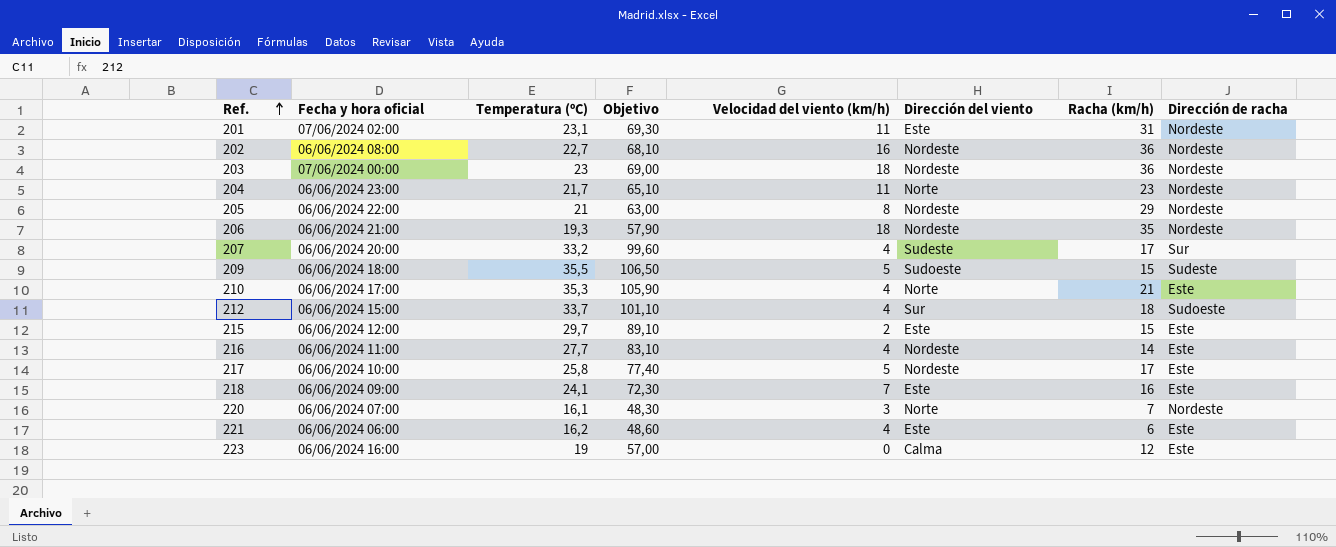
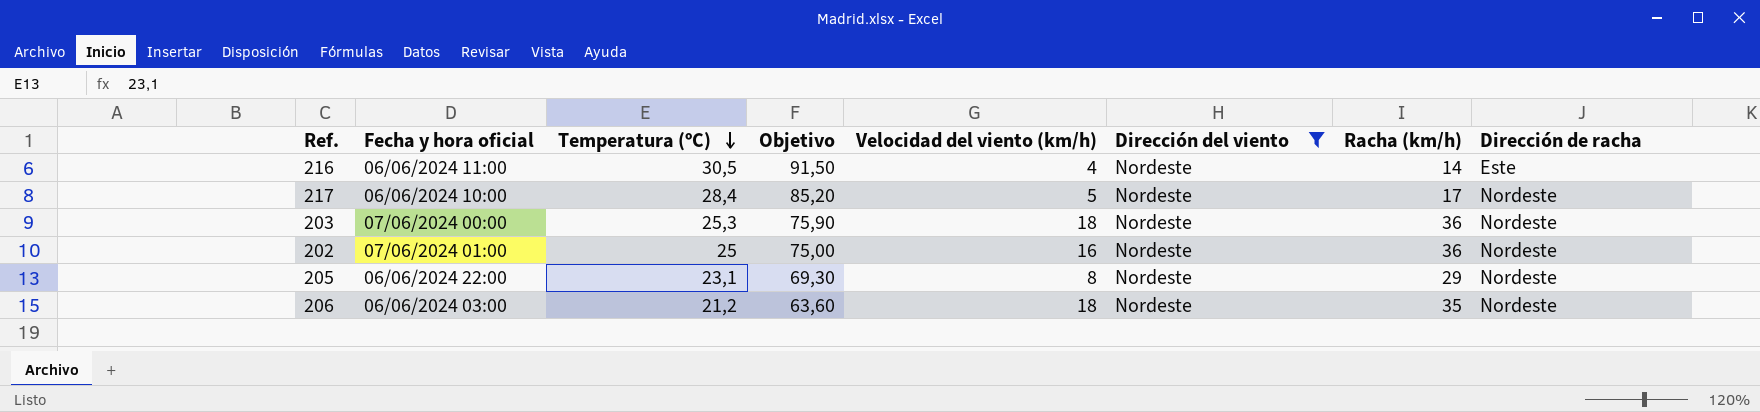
filter: none -> Dirección del viento = Nordeste
row order: Ref. ascending -> Temperatura (ºC) descending
216 | Temperatura (ºC): 27,7 -> 30,5
216 | Objetivo: 83,10 -> 91,50
217 | Temperatura (ºC): 25,8 -> 28,4
217 | Objetivo: 77,40 -> 85,20
217 | Dirección de racha: Este -> Nordeste
203 | Temperatura (ºC): 23 -> 25,3
203 | Objetivo: 69,00 -> 75,90
202 | Fecha y hora oficial: 06/06/2024 08:00 -> 07/06/2024 01:00
202 | Temperatura (ºC): 22,7 -> 25
202 | Objetivo: 68,10 -> 75,00
205 | Temperatura (ºC): 21 -> 23,1
205 | Objetivo: 63,00 -> 69,30
206 | Fecha y hora oficial: 06/06/2024 21:00 -> 06/06/2024 03:00
206 | Temperatura (ºC): 19,3 -> 21,2
206 | Objetivo: 57,90 -> 63,60

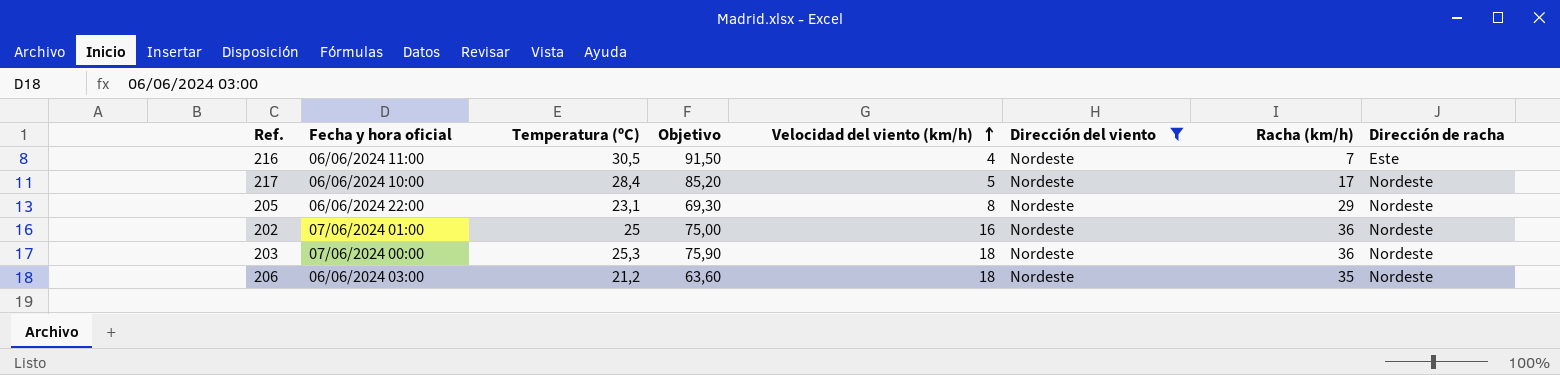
row order: Temperatura (ºC) descending -> Velocidad del viento (km/h) ascending
216 | Racha (km/h): 14 -> 7

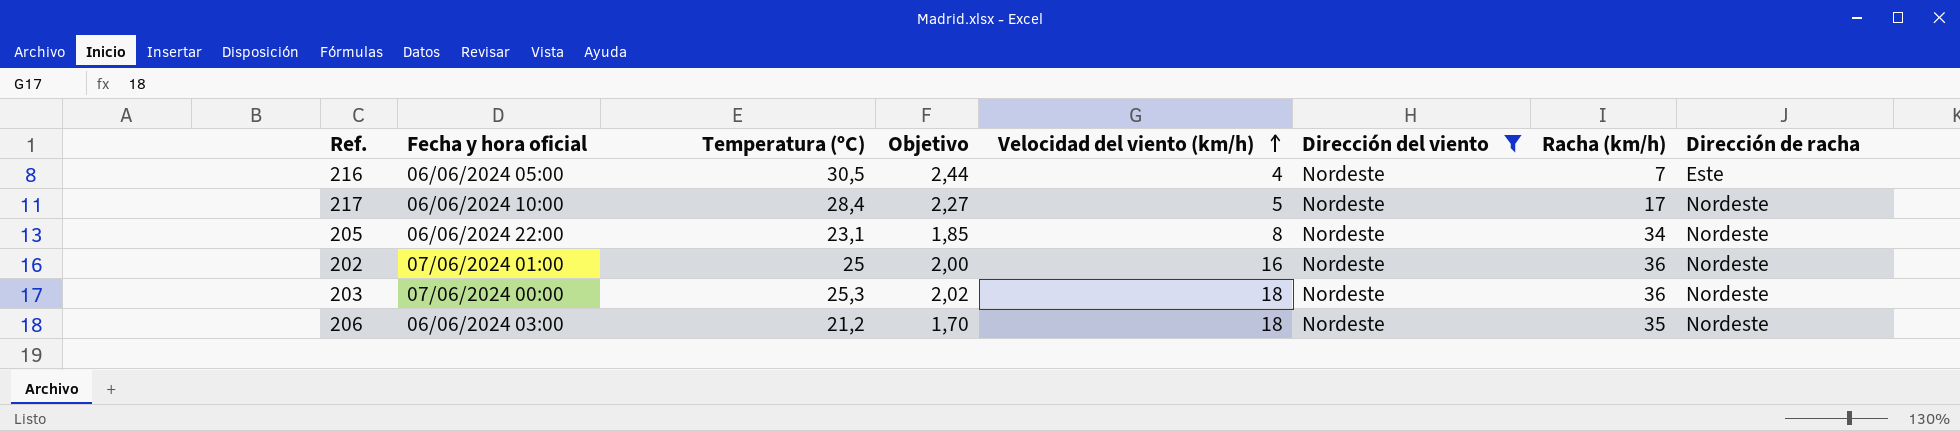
column Objetivo | formula: [Temperatura (ºC)] * 3 -> [Temperatura (ºC)] * 0,08
216 | Fecha y hora oficial: 06/06/2024 11:00 -> 06/06/2024 05:00
205 | Racha (km/h): 29 -> 34

